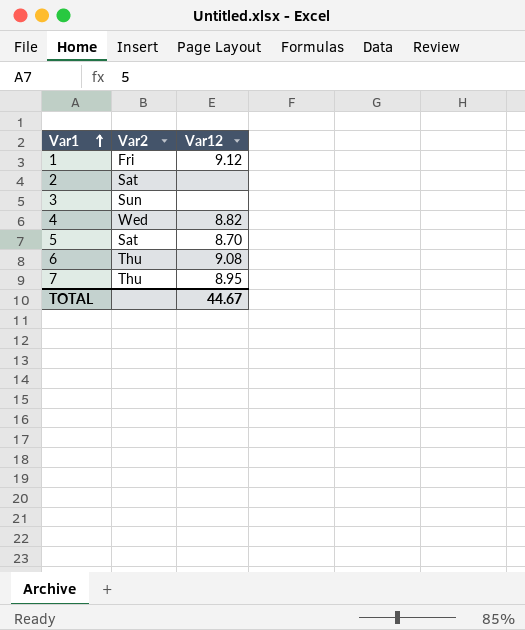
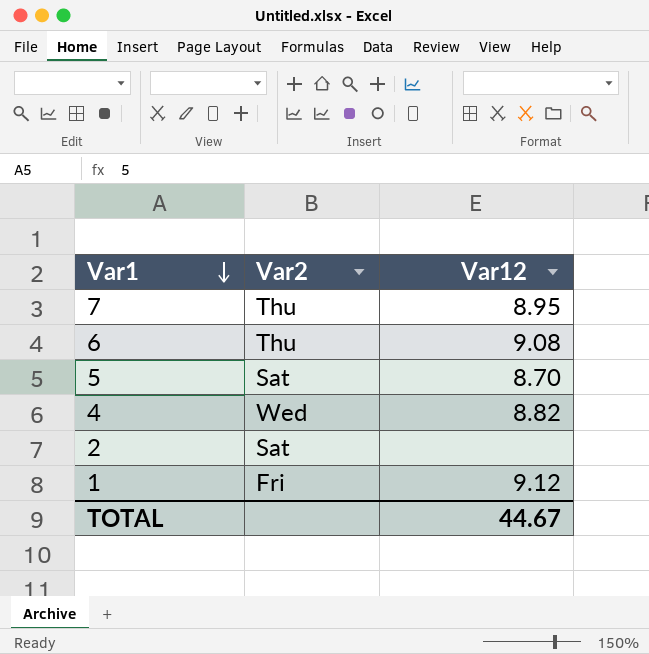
row order: Var1 ascending -> Var1 descending
row 3: Sun | none -> none

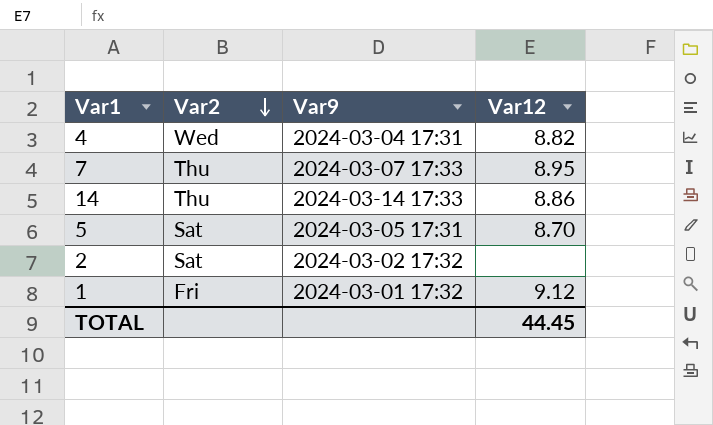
row order: Var1 descending -> Var2 descending
column Var9 | position: none -> 3
row 6: Thu | 9.08 -> none
row 14: none -> Thu | 2024-03-14 17:33 | 8.86
TOTAL | Var12: 44.67 -> 44.45

